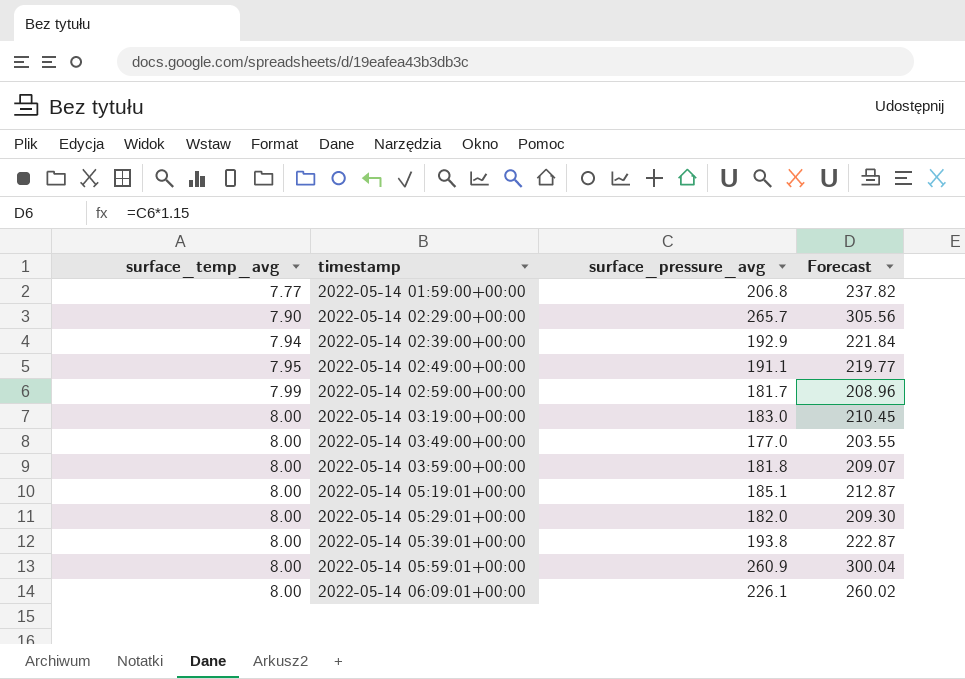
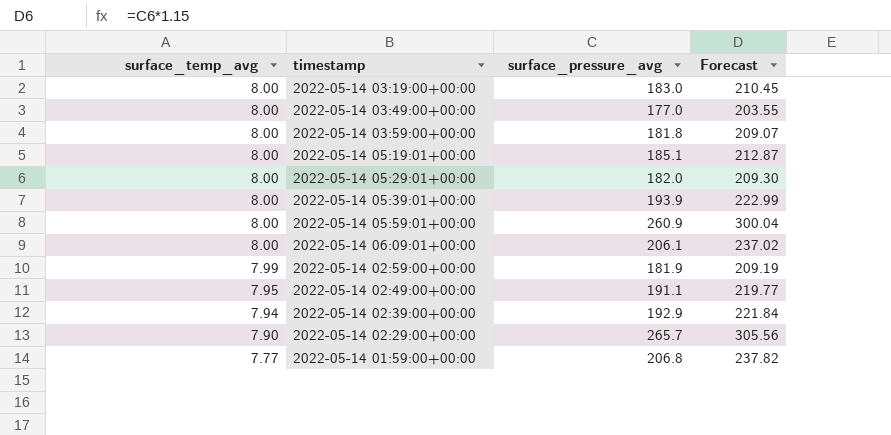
row order: surface_temp_avg ascending -> surface_temp_avg descending
2022-05-14 05:39:01+00:00 | surface_pressure_avg: 193.8 -> 193.9
2022-05-14 05:39:01+00:00 | Forecast: 222.87 -> 222.99
2022-05-14 06:09:01+00:00 | surface_pressure_avg: 226.1 -> 206.1
2022-05-14 06:09:01+00:00 | Forecast: 260.02 -> 237.02
2022-05-14 02:59:00+00:00 | surface_pressure_avg: 181.7 -> 181.9
2022-05-14 02:59:00+00:00 | Forecast: 208.96 -> 209.19

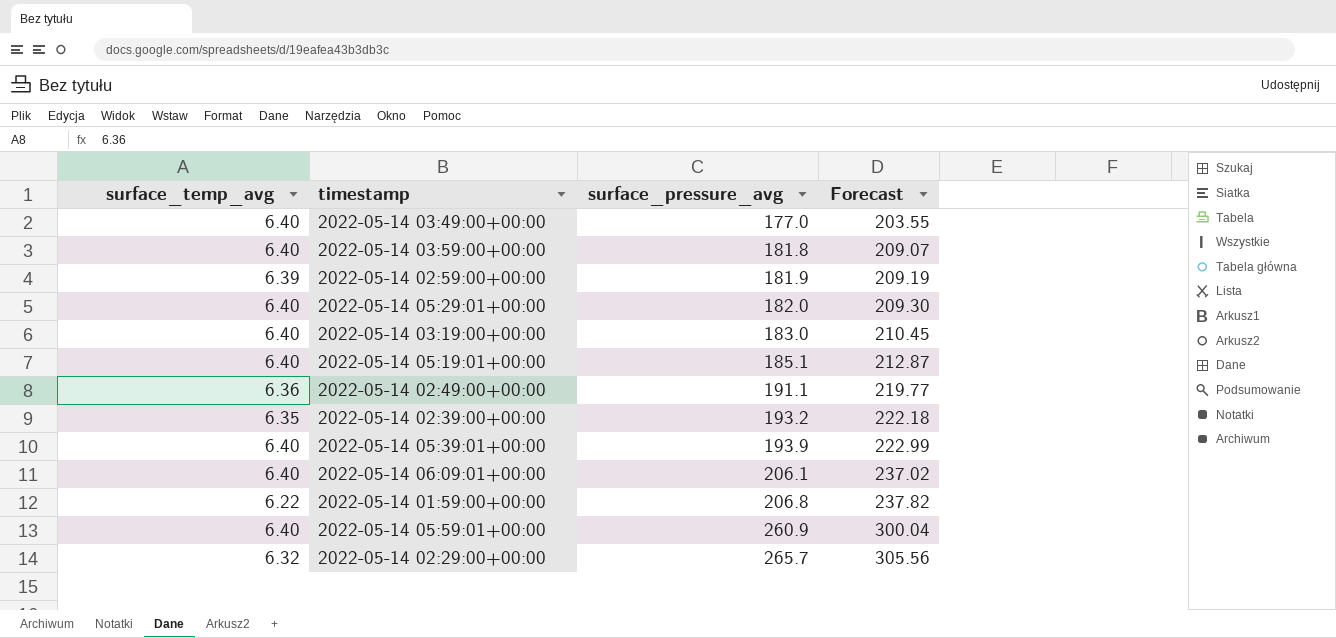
row order: surface_temp_avg descending -> surface_pressure_avg ascending
2022-05-14 03:49:00+00:00 | surface_temp_avg: 8.00 -> 6.40
2022-05-14 03:59:00+00:00 | surface_temp_avg: 8.00 -> 6.40
2022-05-14 02:59:00+00:00 | surface_temp_avg: 7.99 -> 6.39
2022-05-14 05:29:01+00:00 | surface_temp_avg: 8.00 -> 6.40
2022-05-14 03:19:00+00:00 | surface_temp_avg: 8.00 -> 6.40
2022-05-14 05:19:01+00:00 | surface_temp_avg: 8.00 -> 6.40
2022-05-14 02:49:00+00:00 | surface_temp_avg: 7.95 -> 6.36
2022-05-14 02:39:00+00:00 | surface_temp_avg: 7.94 -> 6.35
2022-05-14 02:39:00+00:00 | surface_pressure_avg: 192.9 -> 193.2
2022-05-14 02:39:00+00:00 | Forecast: 221.84 -> 222.18
2022-05-14 05:39:01+00:00 | surface_temp_avg: 8.00 -> 6.40
2022-05-14 06:09:01+00:00 | surface_temp_avg: 8.00 -> 6.40
2022-05-14 01:59:00+00:00 | surface_temp_avg: 7.77 -> 6.22
2022-05-14 05:59:01+00:00 | surface_temp_avg: 8.00 -> 6.40
2022-05-14 02:29:00+00:00 | surface_temp_avg: 7.90 -> 6.32

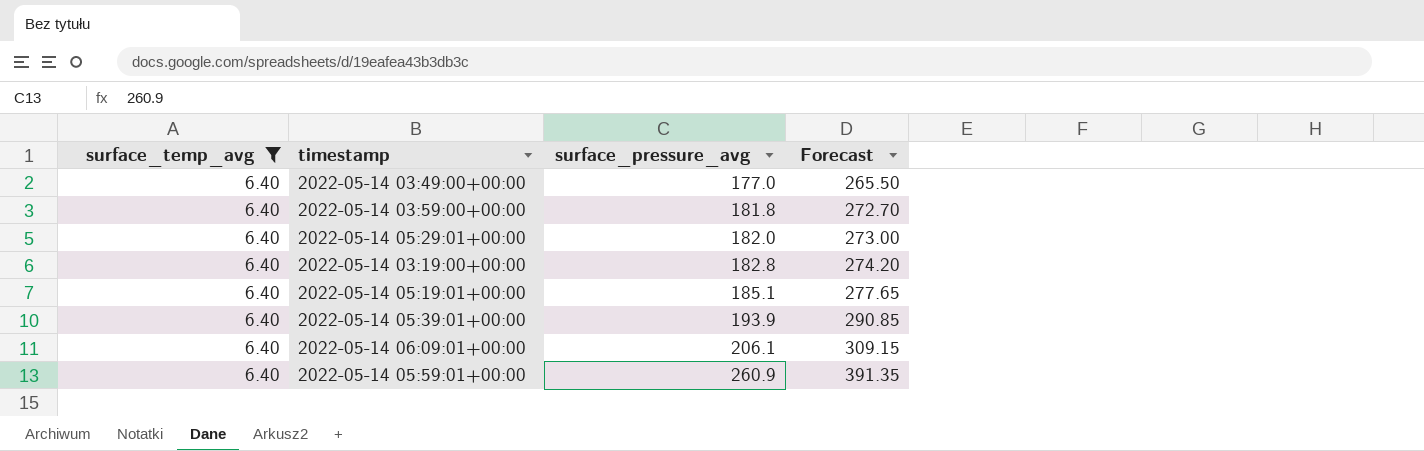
filter: none -> surface_temp_avg = 6.40
column Forecast | formula: [surface_pressure_avg] * 1.15 -> [surface_pressure_avg] * 1.5
2022-05-14 03:19:00+00:00 | surface_pressure_avg: 183.0 -> 182.8

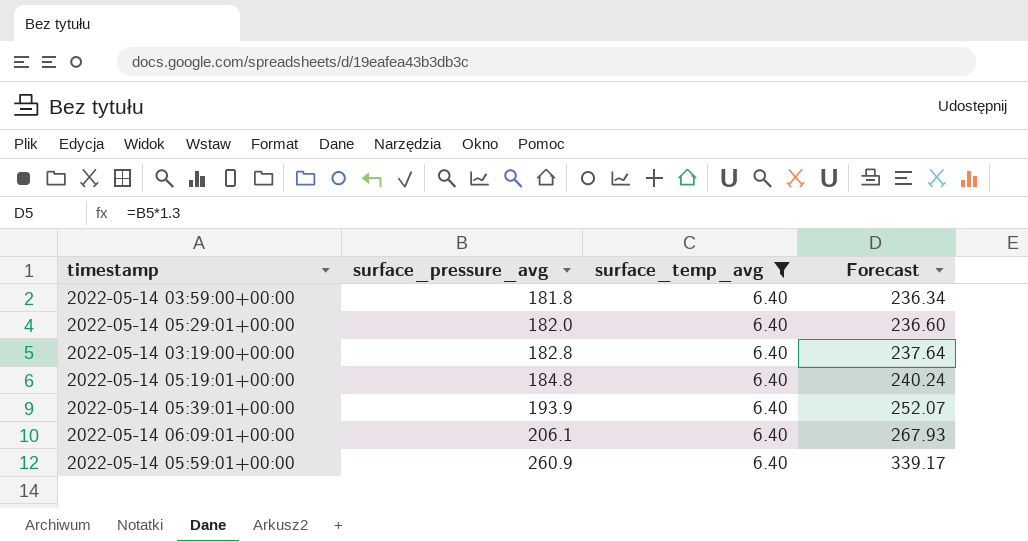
column surface_temp_avg | position: 1 -> 3
column Forecast | formula: [surface_pressure_avg] * 1.5 -> [surface_pressure_avg] * 1.3
row 2022-05-14 03:49:00+00:00: 6.40 | 177.0 | 265.50 -> none
2022-05-14 05:19:01+00:00 | surface_pressure_avg: 185.1 -> 184.8

